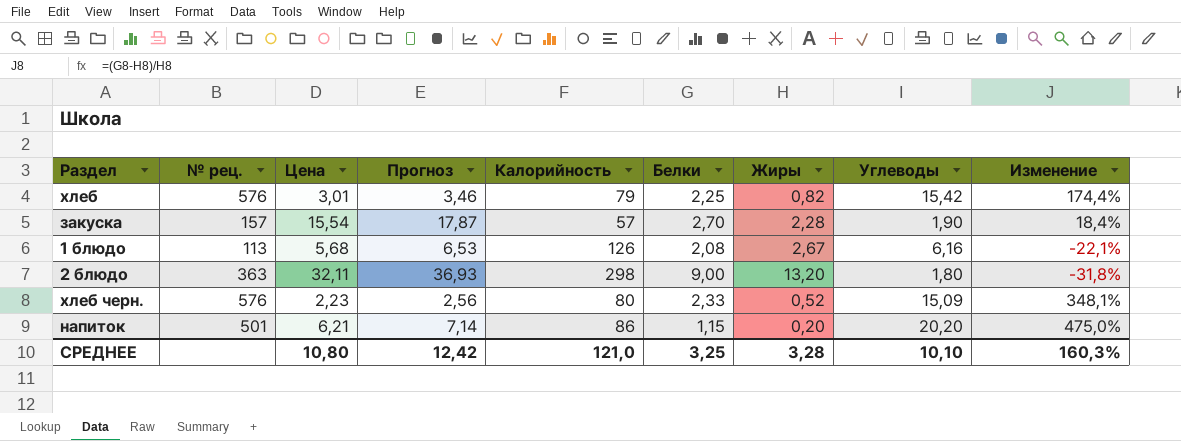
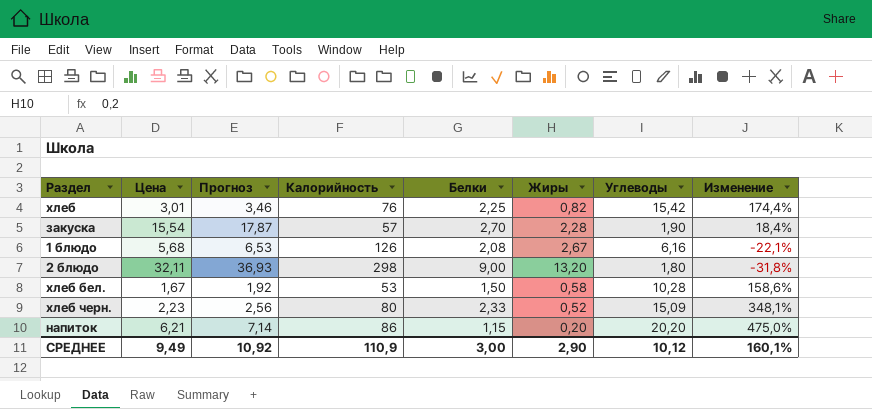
column № рец. | position: 2 -> none
хлеб | Калорийность: 79 -> 76
row хлеб бел.: none -> 1,67 | 1,92 | 53 | 1,50 | 0,58 | 10,28 | 158,6%
СРЕДНЕЕ | Цена: 10,80 -> 9,49
СРЕДНЕЕ | Прогноз: 12,42 -> 10,92
СРЕДНЕЕ | Калорийность: 121,0 -> 110,9
СРЕДНЕЕ | Белки: 3,25 -> 3,00
СРЕДНЕЕ | Жиры: 3,28 -> 2,90
СРЕДНЕЕ | Углеводы: 10,10 -> 10,12
СРЕДНЕЕ | Изменение: 160,3% -> 160,1%

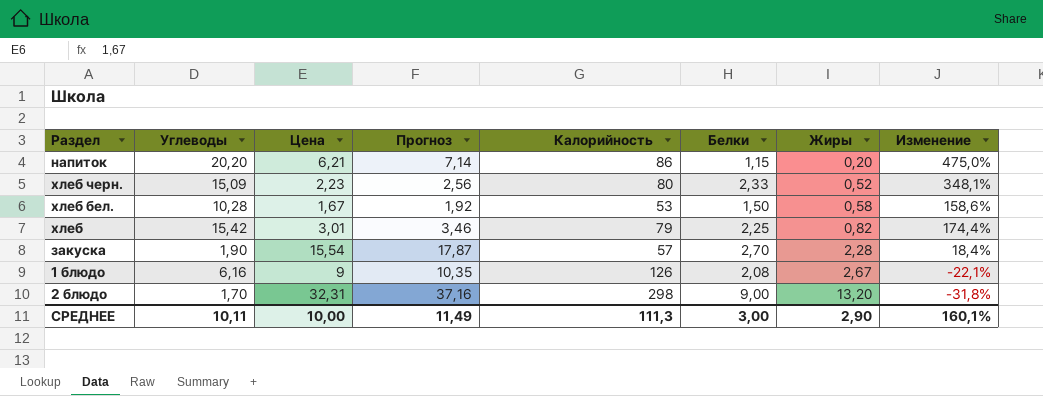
row order: none -> Жиры ascending
column Углеводы | position: 7 -> 2
хлеб | Калорийность: 76 -> 79
1 блюдо | Цена: 5,68 -> 9
1 блюдо | Прогноз: 6,53 -> 10,35
2 блюдо | Углеводы: 1,80 -> 1,70
2 блюдо | Цена: 32,11 -> 32,31
2 блюдо | Прогноз: 36,93 -> 37,16
СРЕДНЕЕ | Углеводы: 10,12 -> 10,11
СРЕДНЕЕ | Цена: 9,49 -> 10,00
СРЕДНЕЕ | Прогноз: 10,92 -> 11,49
СРЕДНЕЕ | Калорийность: 110,9 -> 111,3

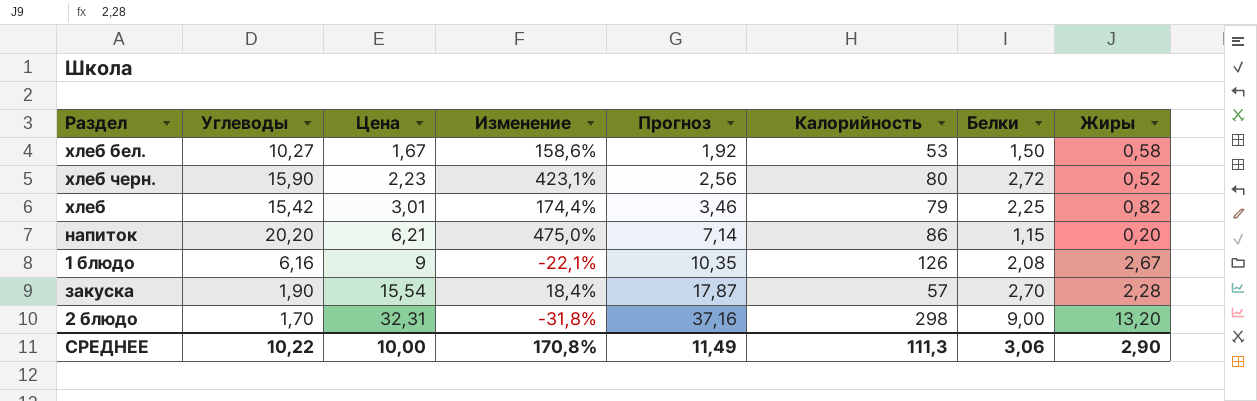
row order: Жиры ascending -> Цена ascending
column Изменение | position: 8 -> 4
хлеб бел. | Углеводы: 10,28 -> 10,27
хлеб черн. | Углеводы: 15,09 -> 15,90
хлеб черн. | Изменение: 348,1% -> 423,1%
хлеб черн. | Белки: 2,33 -> 2,72
СРЕДНЕЕ | Углеводы: 10,11 -> 10,22
СРЕДНЕЕ | Изменение: 160,1% -> 170,8%
СРЕДНЕЕ | Белки: 3,00 -> 3,06

